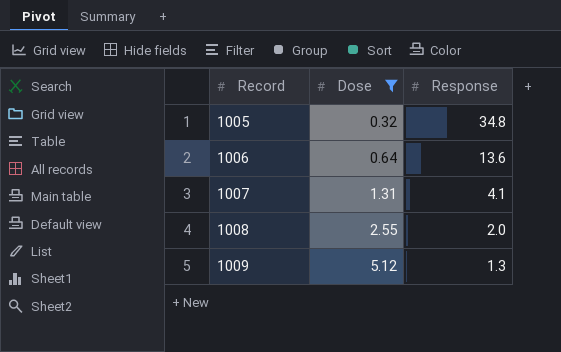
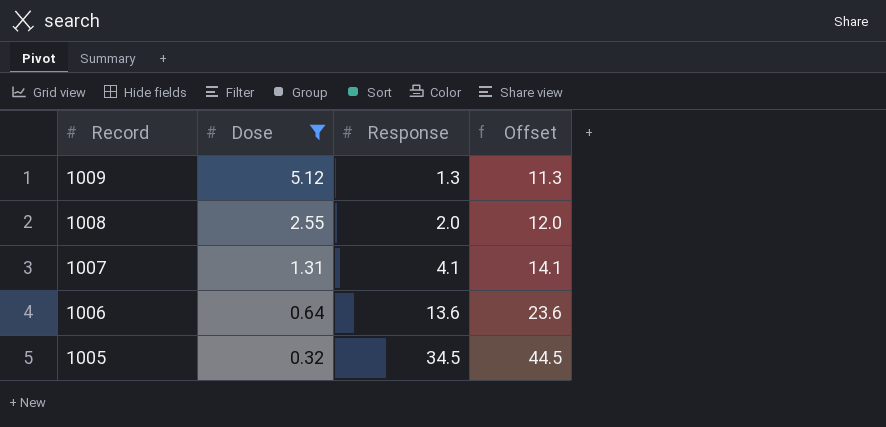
row order: Record ascending -> Record descending
column Offset | formula: none -> [Response] + 10
1005 | Response: 34.8 -> 34.5

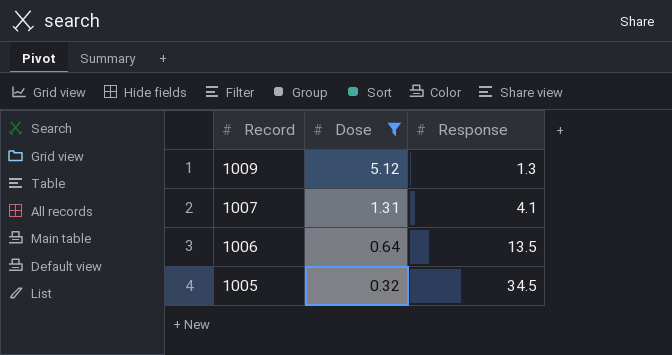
column Offset | formula: [Response] + 10 -> none
row 1008: 2.55 | 2.0 | 12.0 -> none
1006 | Response: 13.6 -> 13.5

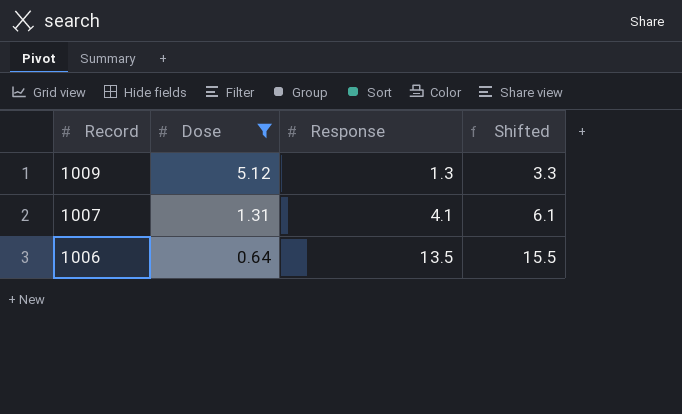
column Shifted | formula: none -> [Response] + 2
row 1005: 0.32 | 34.5 -> none

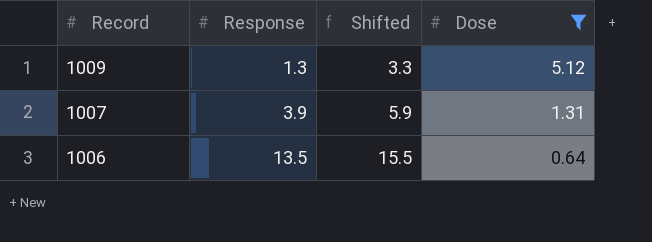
column Dose | position: 2 -> 4
1007 | Response: 4.1 -> 3.9
1007 | Shifted: 6.1 -> 5.9

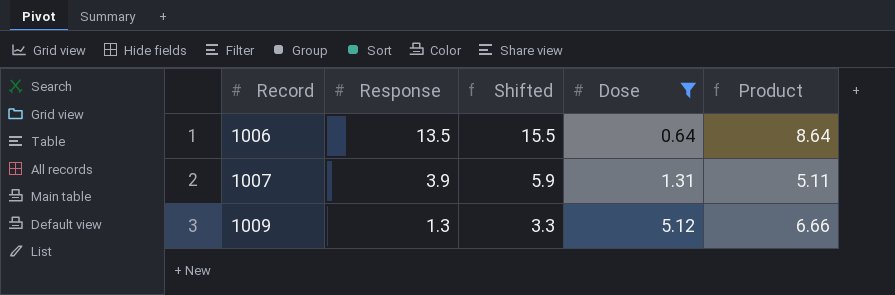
row order: Record descending -> Record ascending
column Product | formula: none -> [Response] * [Dose]

